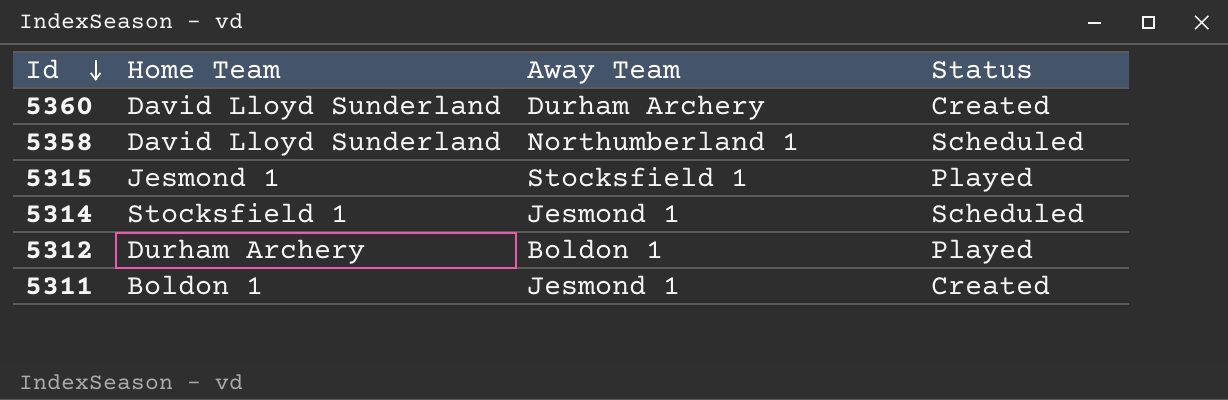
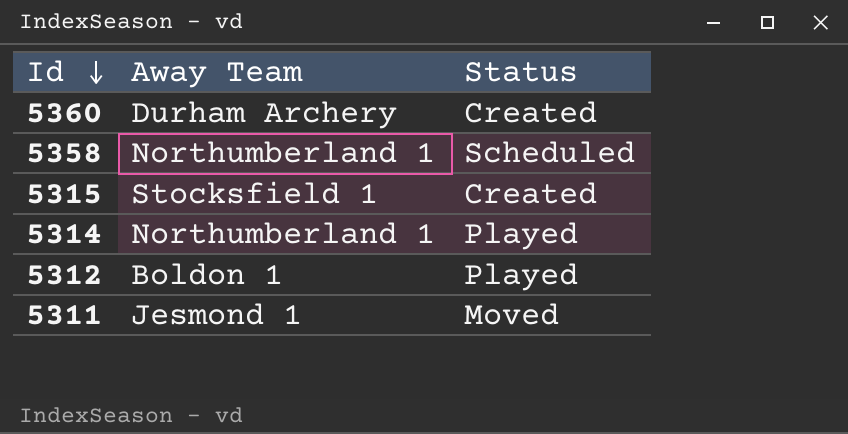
column Home Team | position: 2 -> none
5315 | Status: Played -> Created
5314 | Away Team: Jesmond 1 -> Northumberland 1
5314 | Status: Scheduled -> Played
5311 | Status: Created -> Moved

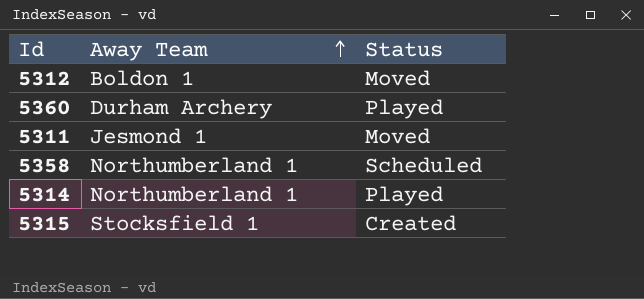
row order: Id descending -> Away Team ascending
5312 | Status: Played -> Moved
5360 | Status: Created -> Played

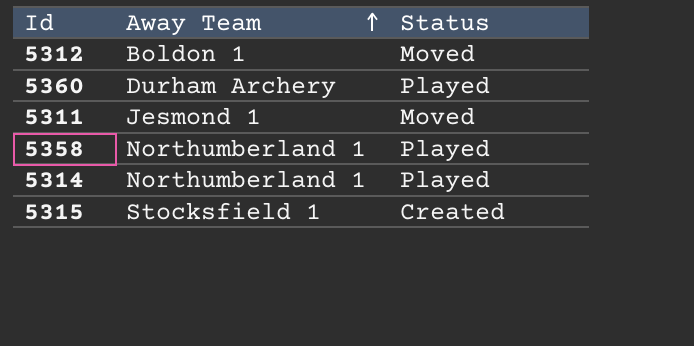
5358 | Status: Scheduled -> Played

